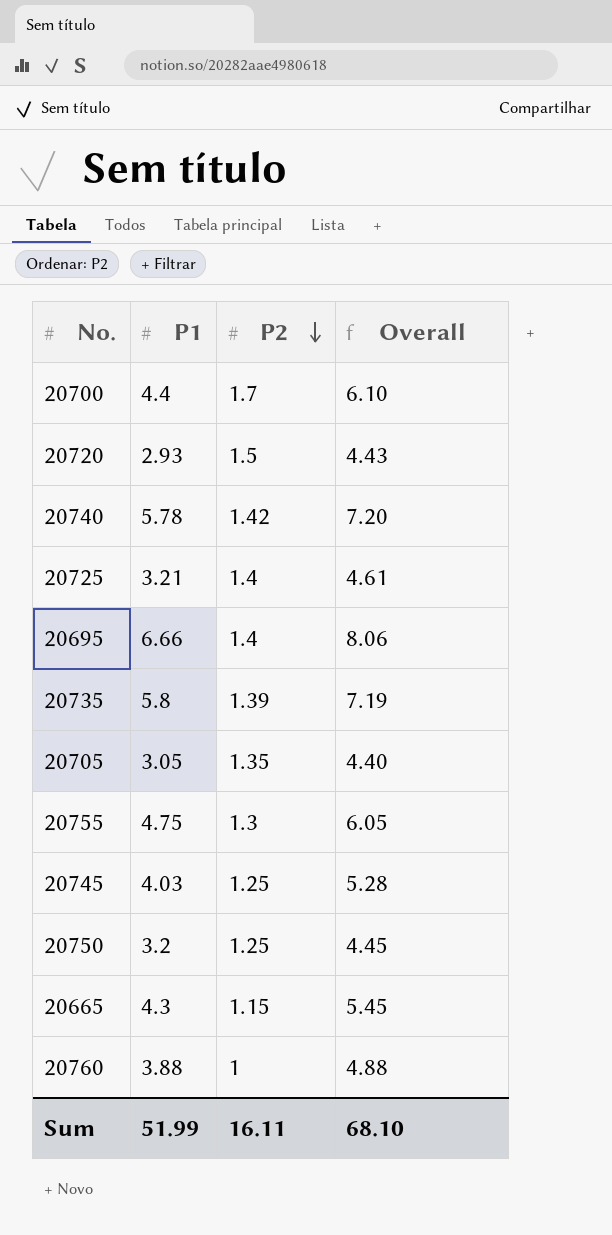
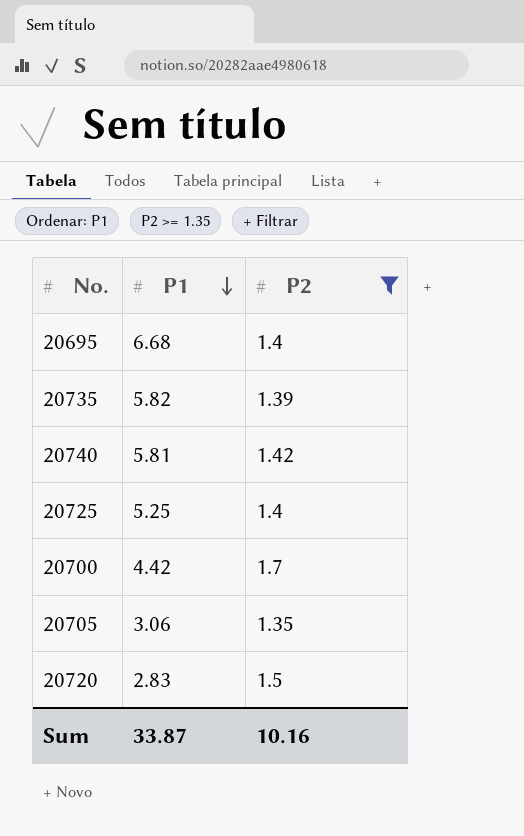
filter: none -> P2 >= 1.35
row order: P2 descending -> P1 descending
column Overall | formula: [P1] + [P2] -> none
20695 | P1: 6.66 -> 6.68
20735 | P1: 5.8 -> 5.82
20740 | P1: 5.78 -> 5.81
20725 | P1: 3.21 -> 5.25
20700 | P1: 4.4 -> 4.42
20705 | P1: 3.05 -> 3.06
20720 | P1: 2.93 -> 2.83
Sum | P1: 51.99 -> 33.87
Sum | P2: 16.11 -> 10.16

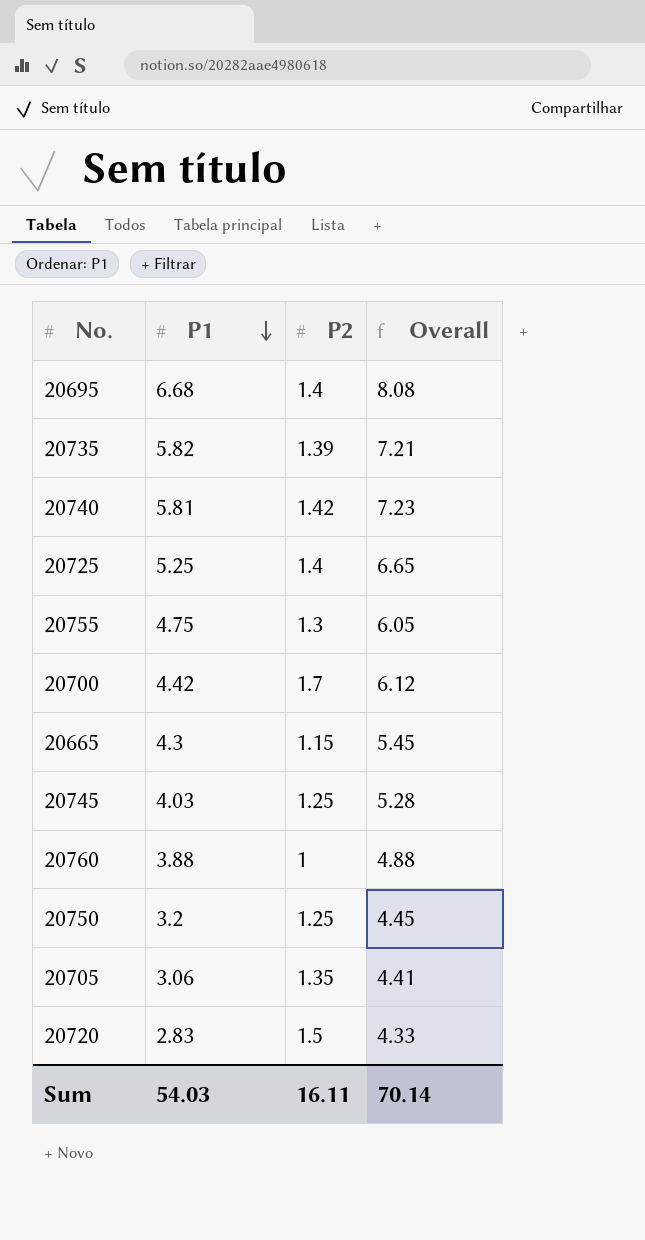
filter: P2 >= 1.35 -> none
column Overall | formula: none -> [P1] + [P2]
Sum | P1: 33.87 -> 54.03
Sum | P2: 10.16 -> 16.11

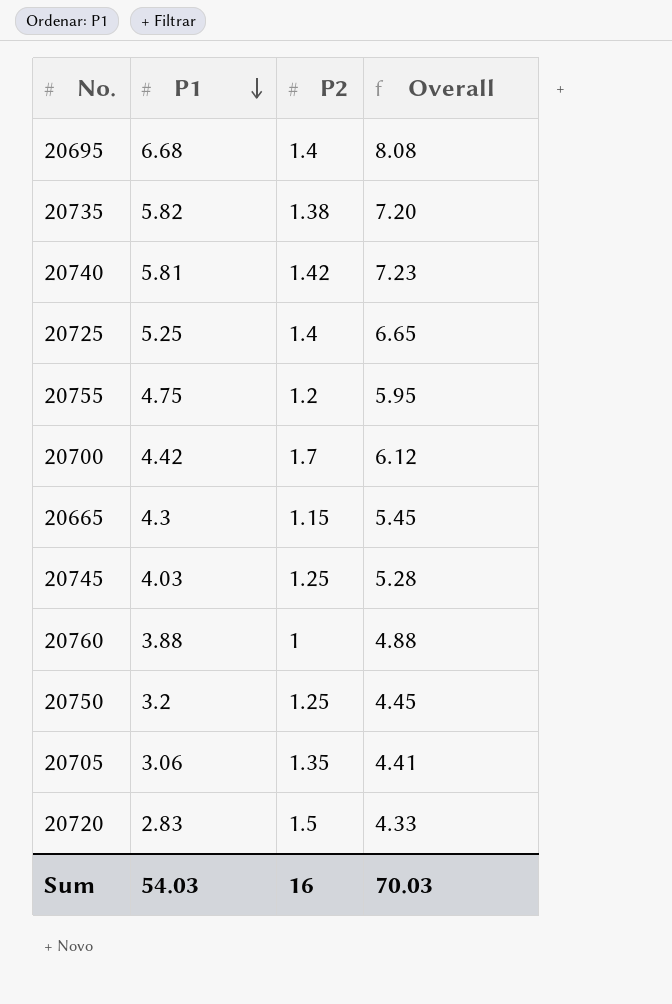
20735 | P2: 1.39 -> 1.38
20735 | Overall: 7.21 -> 7.20
20755 | P2: 1.3 -> 1.2
20755 | Overall: 6.05 -> 5.95
Sum | P2: 16.11 -> 16
Sum | Overall: 70.14 -> 70.03

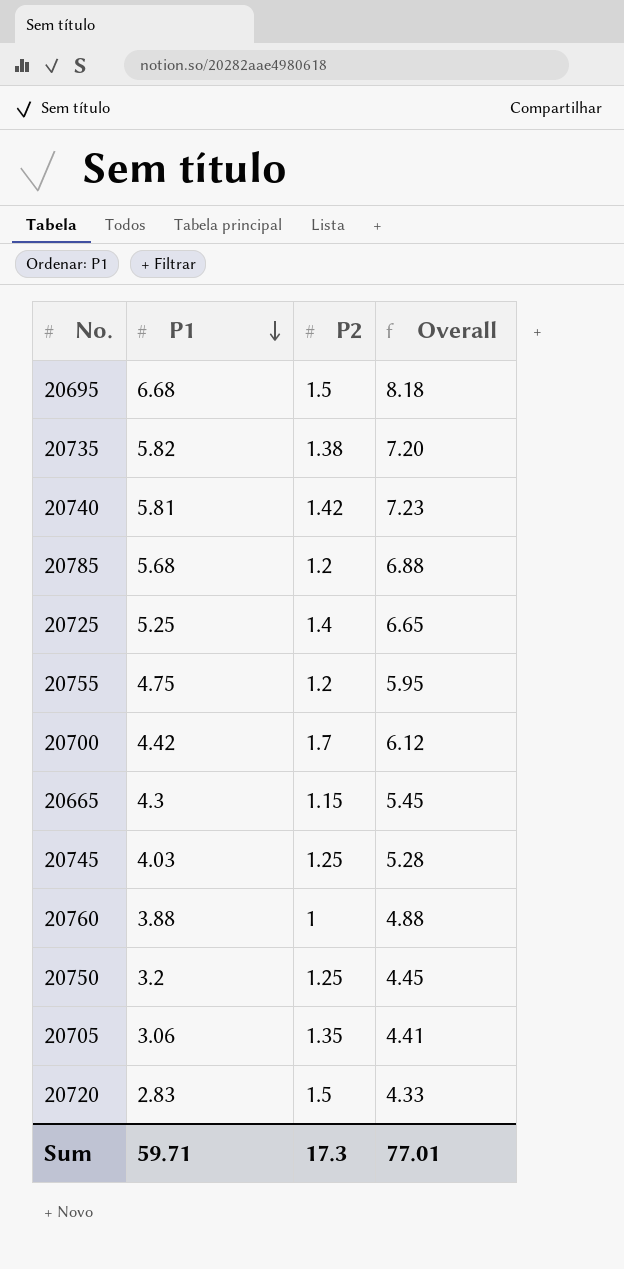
20695 | P2: 1.4 -> 1.5
20695 | Overall: 8.08 -> 8.18
row 20785: none -> 5.68 | 1.2 | 6.88
Sum | P1: 54.03 -> 59.71
Sum | P2: 16 -> 17.3
Sum | Overall: 70.03 -> 77.01

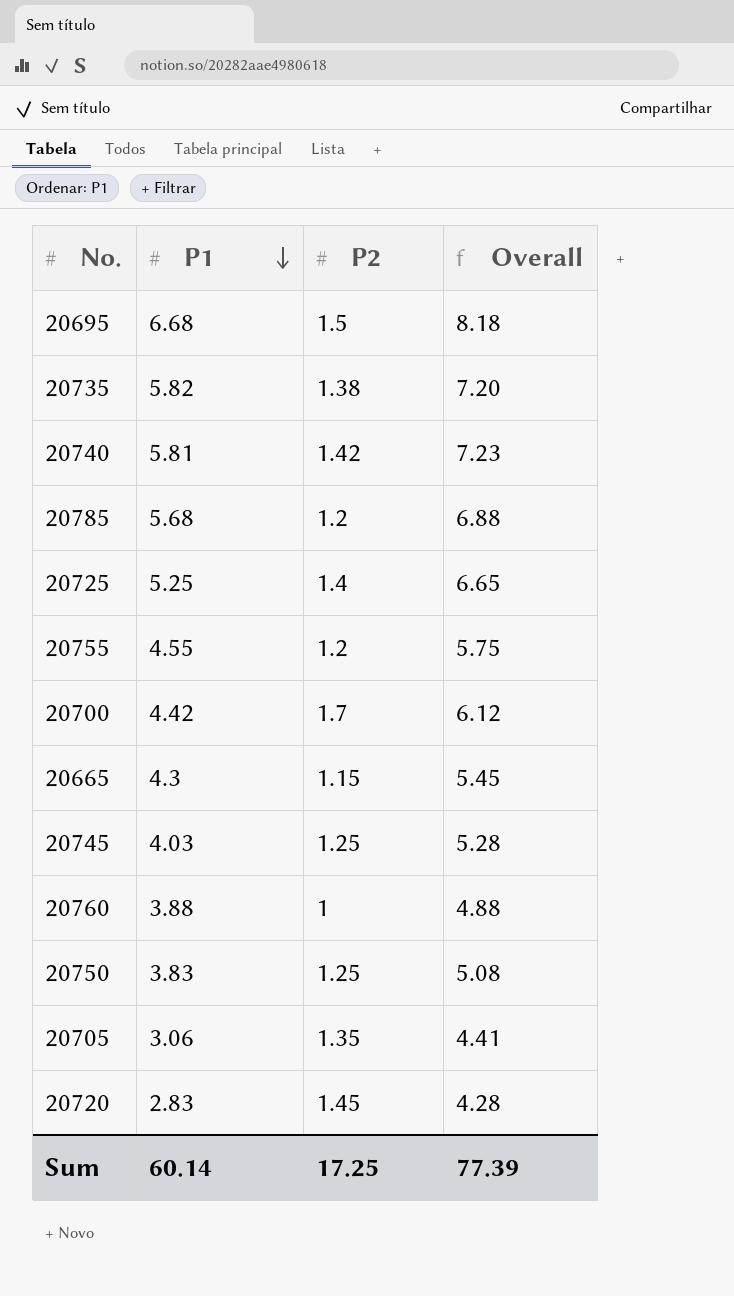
20755 | P1: 4.75 -> 4.55
20755 | Overall: 5.95 -> 5.75
20750 | P1: 3.2 -> 3.83
20750 | Overall: 4.45 -> 5.08
20720 | P2: 1.5 -> 1.45
20720 | Overall: 4.33 -> 4.28
Sum | P1: 59.71 -> 60.14
Sum | P2: 17.3 -> 17.25
Sum | Overall: 77.01 -> 77.39

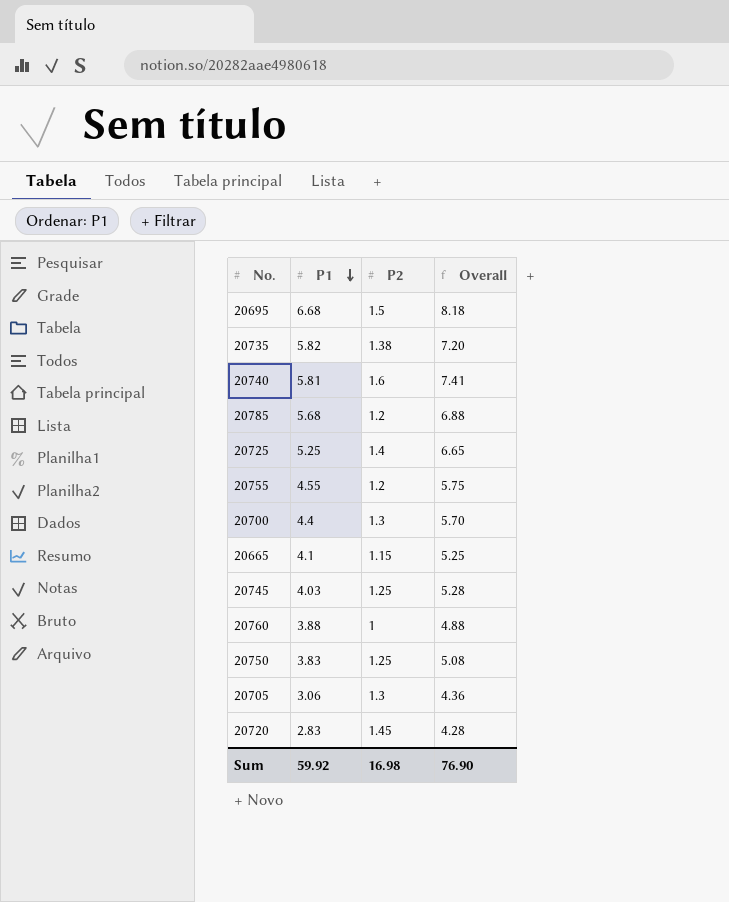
20740 | P2: 1.42 -> 1.6
20740 | Overall: 7.23 -> 7.41
20700 | P1: 4.42 -> 4.4
20700 | P2: 1.7 -> 1.3
20700 | Overall: 6.12 -> 5.70
20665 | P1: 4.3 -> 4.1
20665 | Overall: 5.45 -> 5.25
20705 | P2: 1.35 -> 1.3
20705 | Overall: 4.41 -> 4.36
Sum | P1: 60.14 -> 59.92
Sum | P2: 17.25 -> 16.98
Sum | Overall: 77.39 -> 76.90

